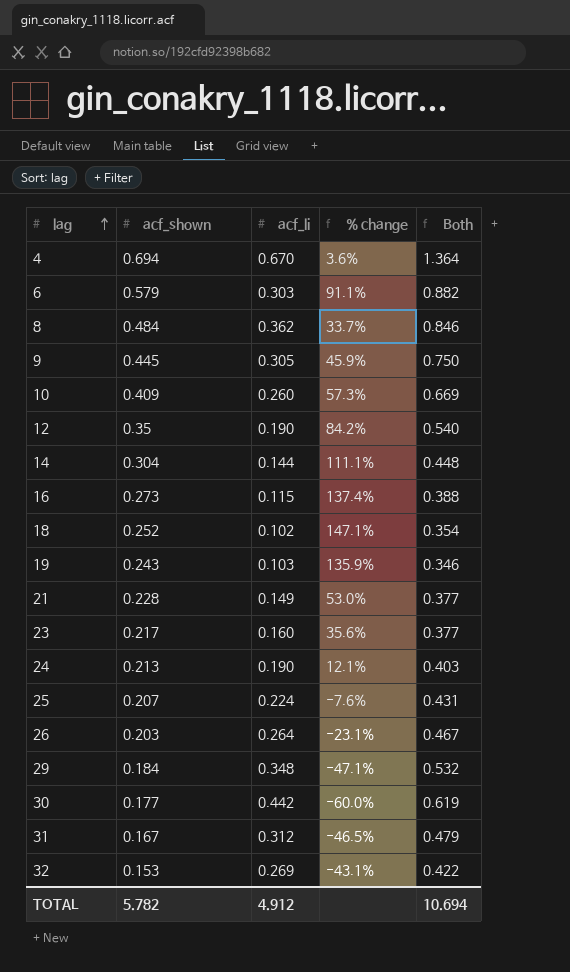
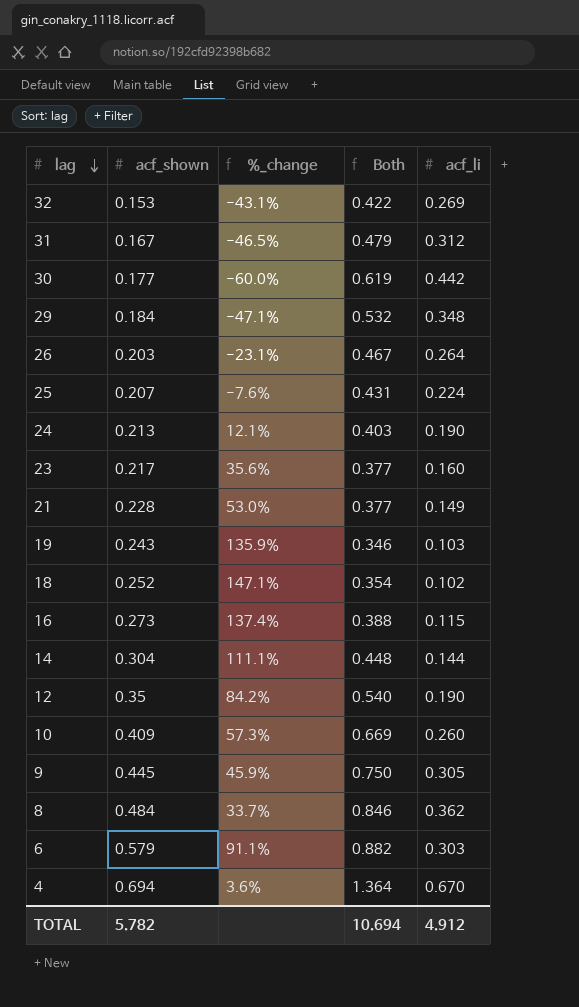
row order: lag ascending -> lag descending
column name: % change -> %_change
column acf_li | position: 3 -> 5

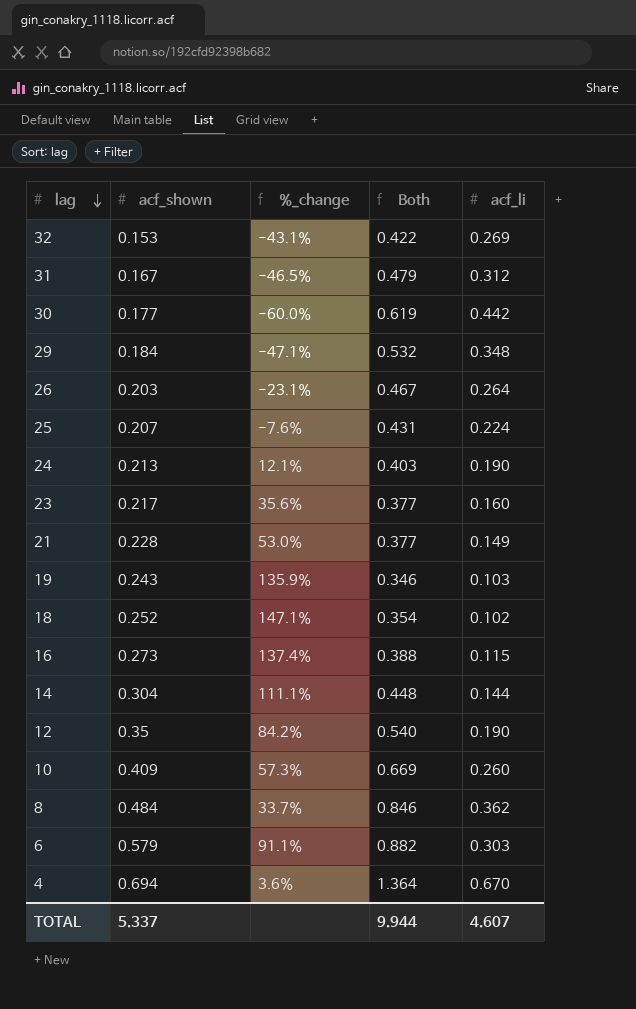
row 9: 0.445 | 45.9% | 0.750 | 0.305 -> none
TOTAL | acf_shown: 5.782 -> 5.337
TOTAL | Both: 10.694 -> 9.944
TOTAL | acf_li: 4.912 -> 4.607

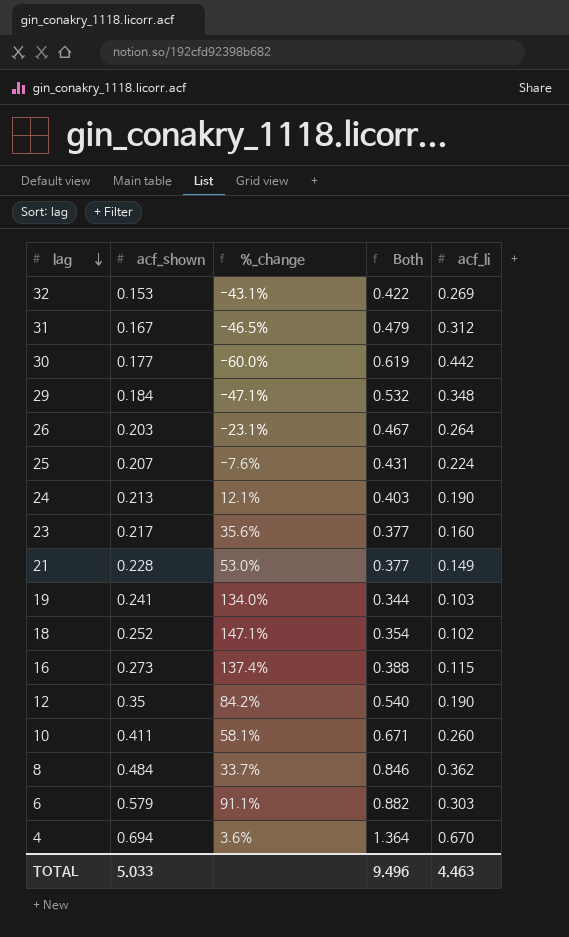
row 14: 0.304 | 111.1% | 0.448 | 0.144 -> none
19 | acf_shown: 0.243 -> 0.241
19 | %_change: 135.9% -> 134.0%
19 | Both: 0.346 -> 0.344
10 | acf_shown: 0.409 -> 0.411
10 | %_change: 57.3% -> 58.1%
10 | Both: 0.669 -> 0.671
TOTAL | acf_shown: 5.337 -> 5.033
TOTAL | Both: 9.944 -> 9.496
TOTAL | acf_li: 4.607 -> 4.463

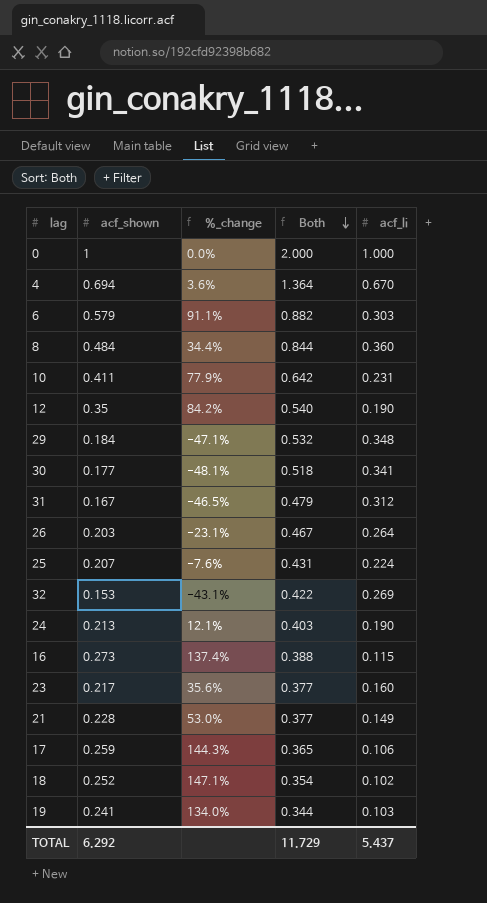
row order: lag descending -> Both descending
row 0: none -> 1 | 0.0% | 2.000 | 1.000
8 | %_change: 33.7% -> 34.4%
8 | Both: 0.846 -> 0.844
8 | acf_li: 0.362 -> 0.360
10 | %_change: 58.1% -> 77.9%
10 | Both: 0.671 -> 0.642
10 | acf_li: 0.260 -> 0.231
30 | %_change: -60.0% -> -48.1%
30 | Both: 0.619 -> 0.518
30 | acf_li: 0.442 -> 0.341
row 17: none -> 0.259 | 144.3% | 0.365 | 0.106
TOTAL | acf_shown: 5.033 -> 6.292
TOTAL | Both: 9.496 -> 11.729
TOTAL | acf_li: 4.463 -> 5.437

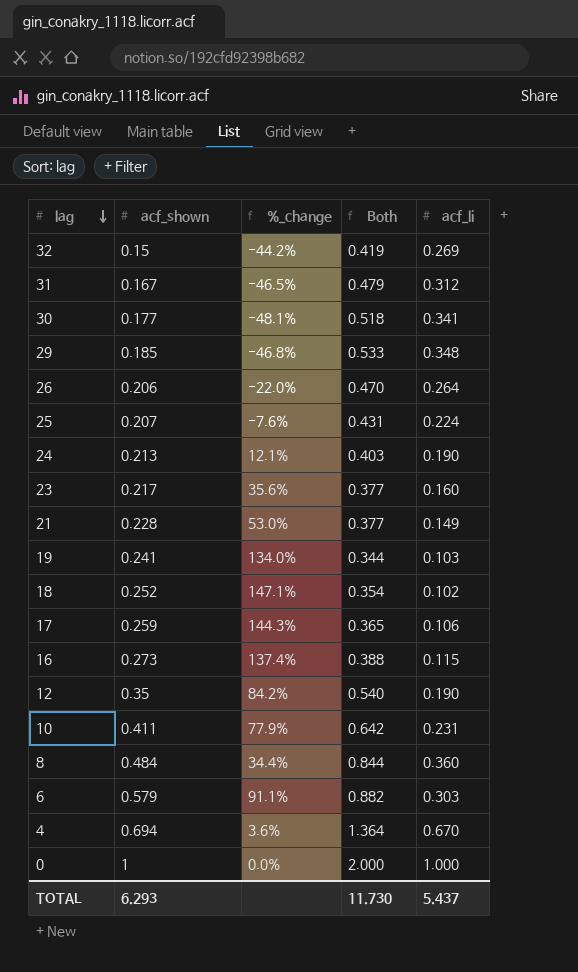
row order: Both descending -> lag descending
32 | acf_shown: 0.153 -> 0.15
32 | %_change: -43.1% -> -44.2%
32 | Both: 0.422 -> 0.419
29 | acf_shown: 0.184 -> 0.185
29 | %_change: -47.1% -> -46.8%
29 | Both: 0.532 -> 0.533
26 | acf_shown: 0.203 -> 0.206
26 | %_change: -23.1% -> -22.0%
26 | Both: 0.467 -> 0.470
TOTAL | acf_shown: 6.292 -> 6.293
TOTAL | Both: 11.729 -> 11.730

